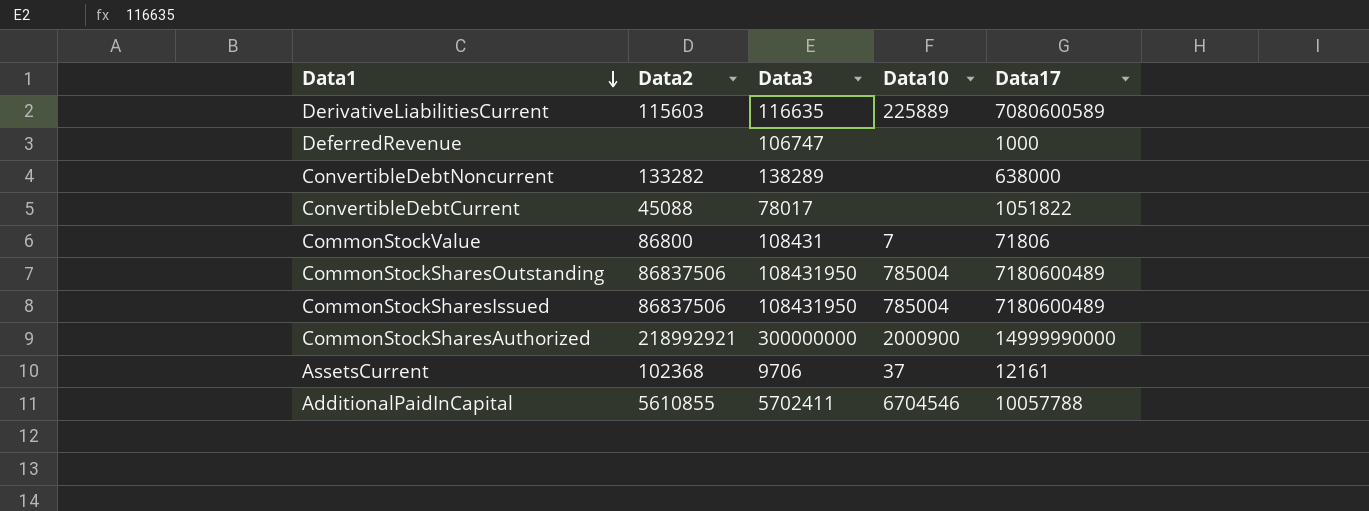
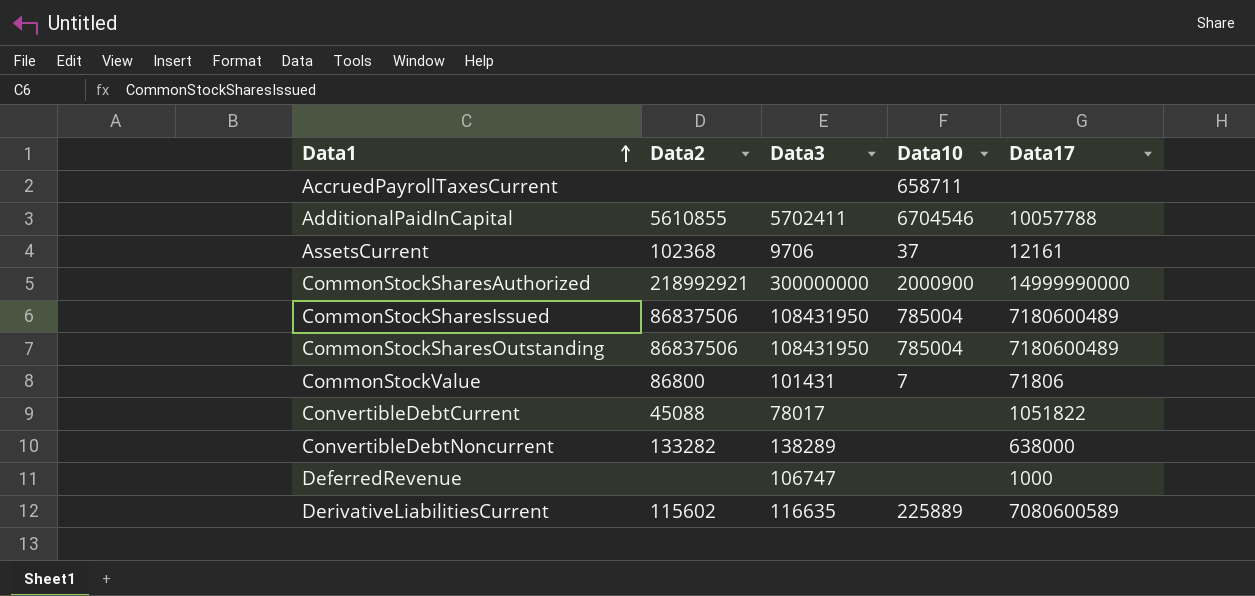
row order: Data1 descending -> Data1 ascending
row AccruedPayrollTaxesCurrent: none -> none | none | 658711 | none
CommonStockValue | Data3: 108431 -> 101431
DerivativeLiabilitiesCurrent | Data2: 115603 -> 115602

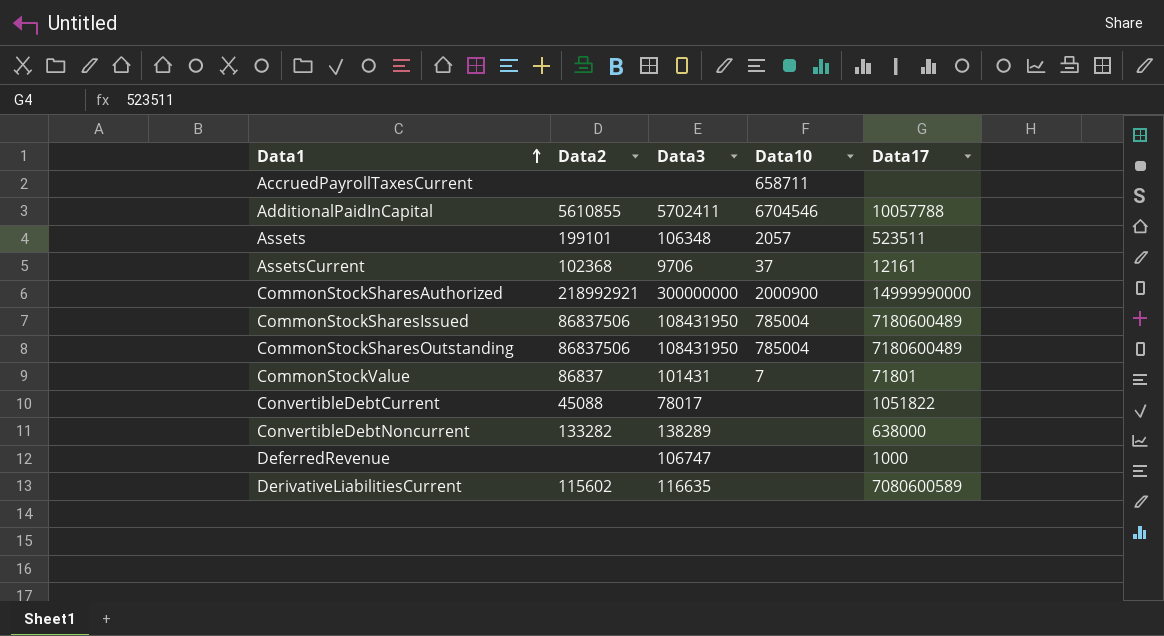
row Assets: none -> 199101 | 106348 | 2057 | 523511
CommonStockValue | Data2: 86800 -> 86837
CommonStockValue | Data17: 71806 -> 71801
DerivativeLiabilitiesCurrent | Data10: 225889 -> none

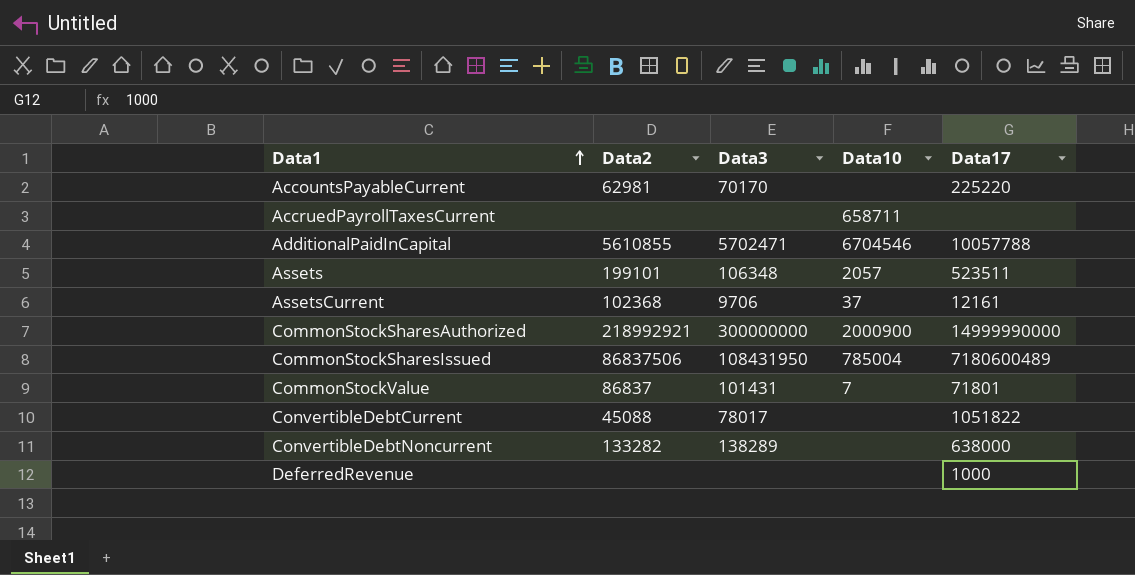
row CommonStockSharesOutstanding: 86837506 | 108431950 | 785004 | 7180600489 -> none
row DerivativeLiabilitiesCurrent: 115602 | 116635 | none | 7080600589 -> none
row AccountsPayableCurrent: none -> 62981 | 70170 | none | 225220
AdditionalPaidInCapital | Data3: 5702411 -> 5702471
DeferredRevenue | Data3: 106747 -> none

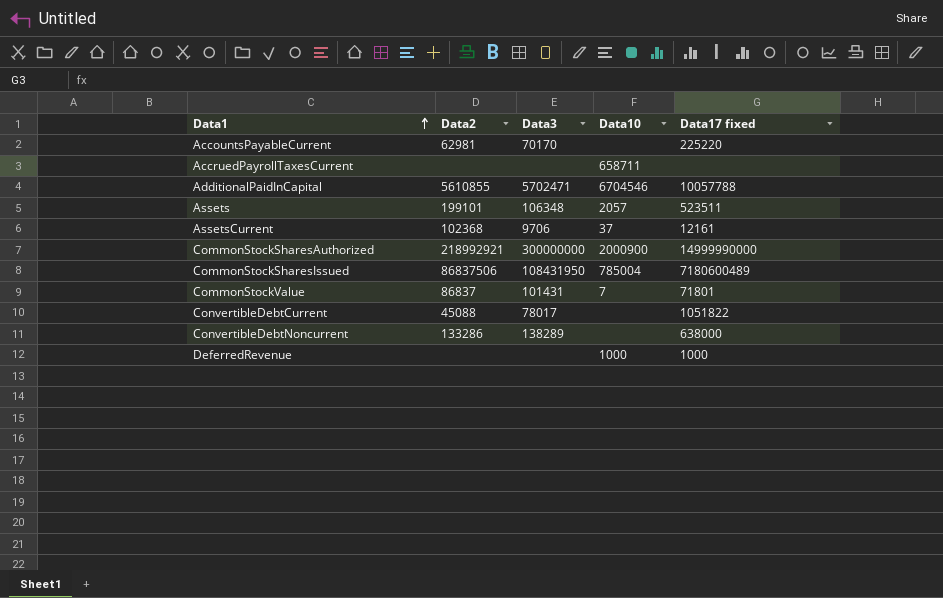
column name: Data17 -> Data17 fixed
ConvertibleDebtNoncurrent | Data2: 133282 -> 133286
DeferredRevenue | Data10: none -> 1000

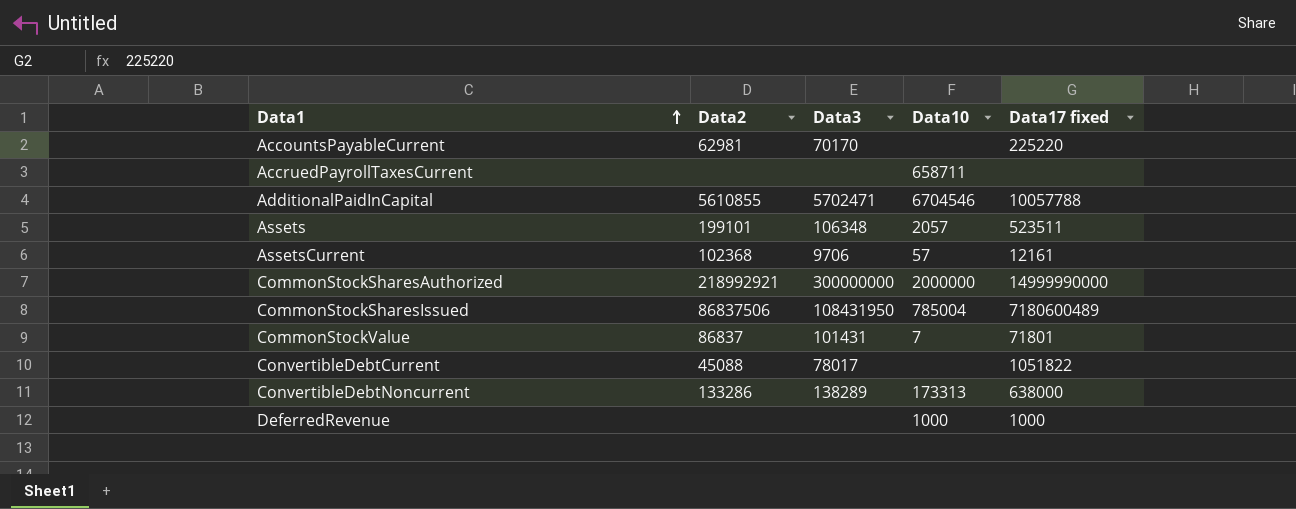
AssetsCurrent | Data10: 37 -> 57
CommonStockSharesAuthorized | Data10: 2000900 -> 2000000
ConvertibleDebtNoncurrent | Data10: none -> 173313

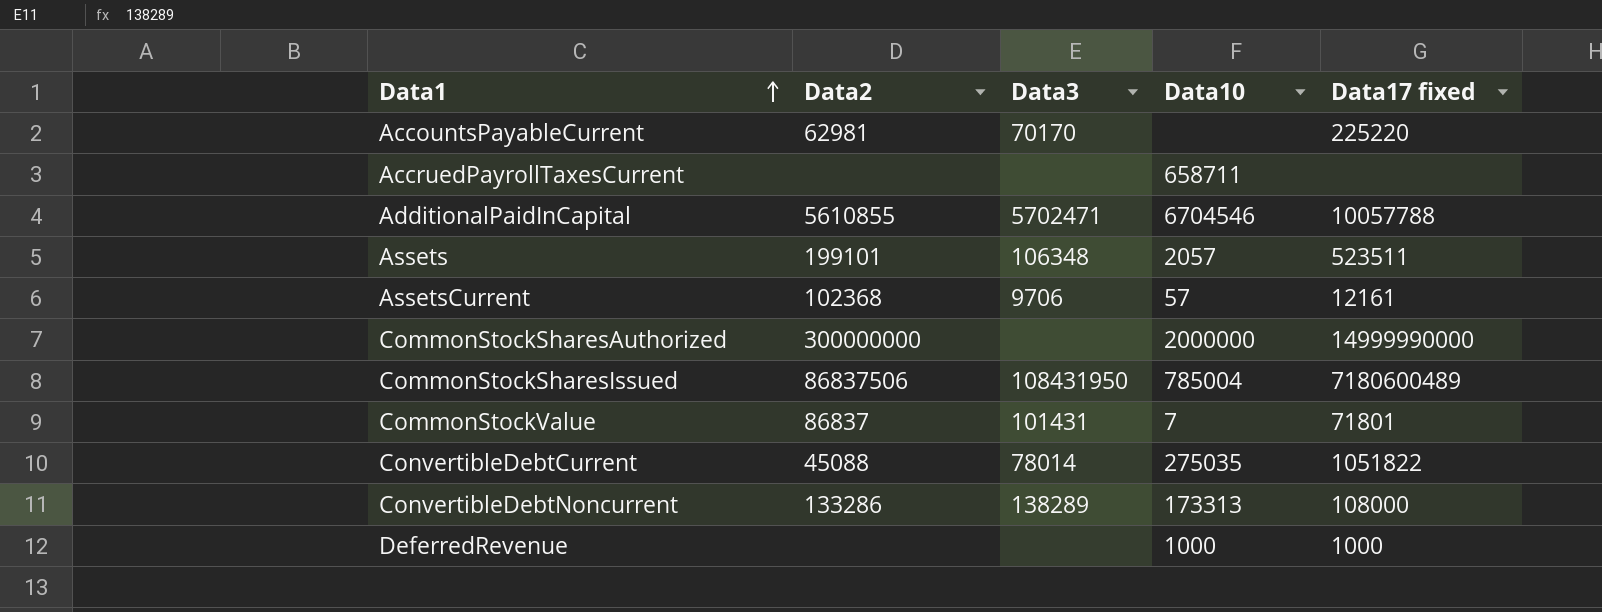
CommonStockSharesAuthorized | Data2: 218992921 -> 300000000
CommonStockSharesAuthorized | Data3: 300000000 -> none
ConvertibleDebtCurrent | Data3: 78017 -> 78014
ConvertibleDebtCurrent | Data10: none -> 275035
ConvertibleDebtNoncurrent | Data17 fixed: 638000 -> 108000

